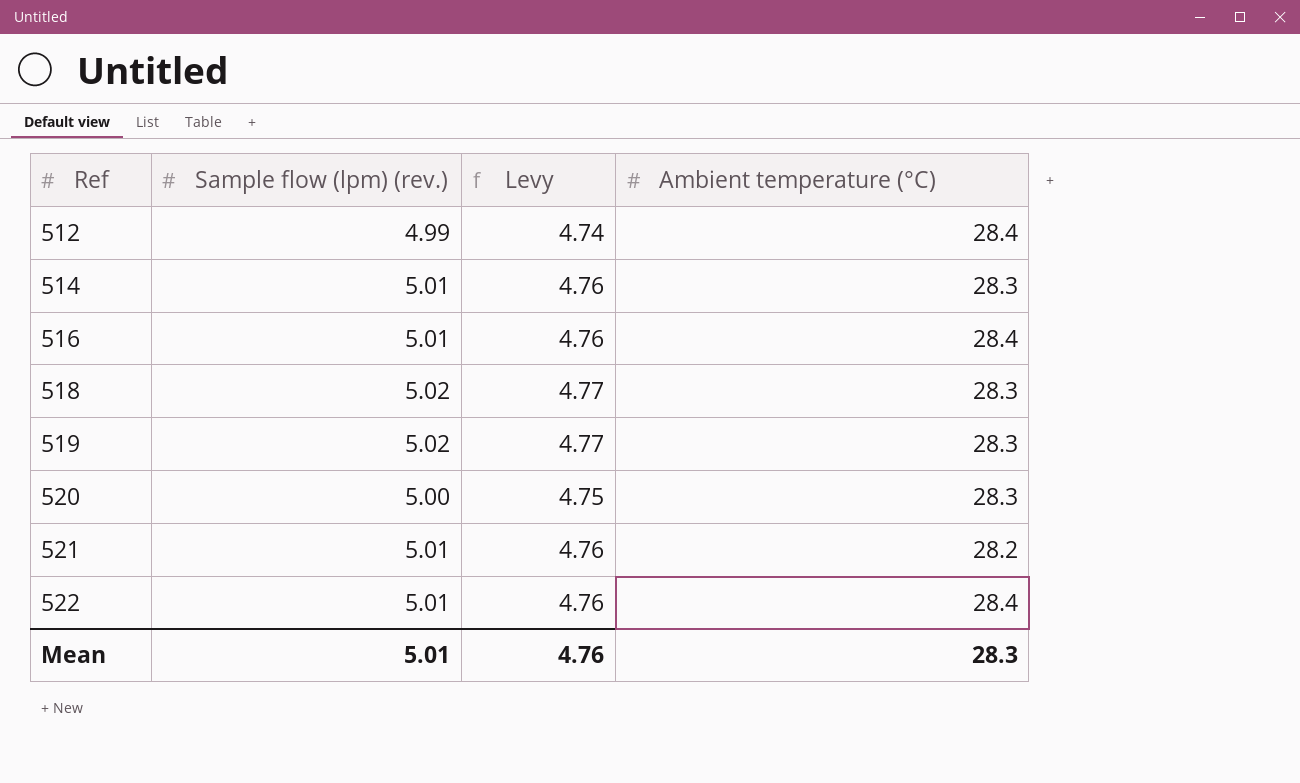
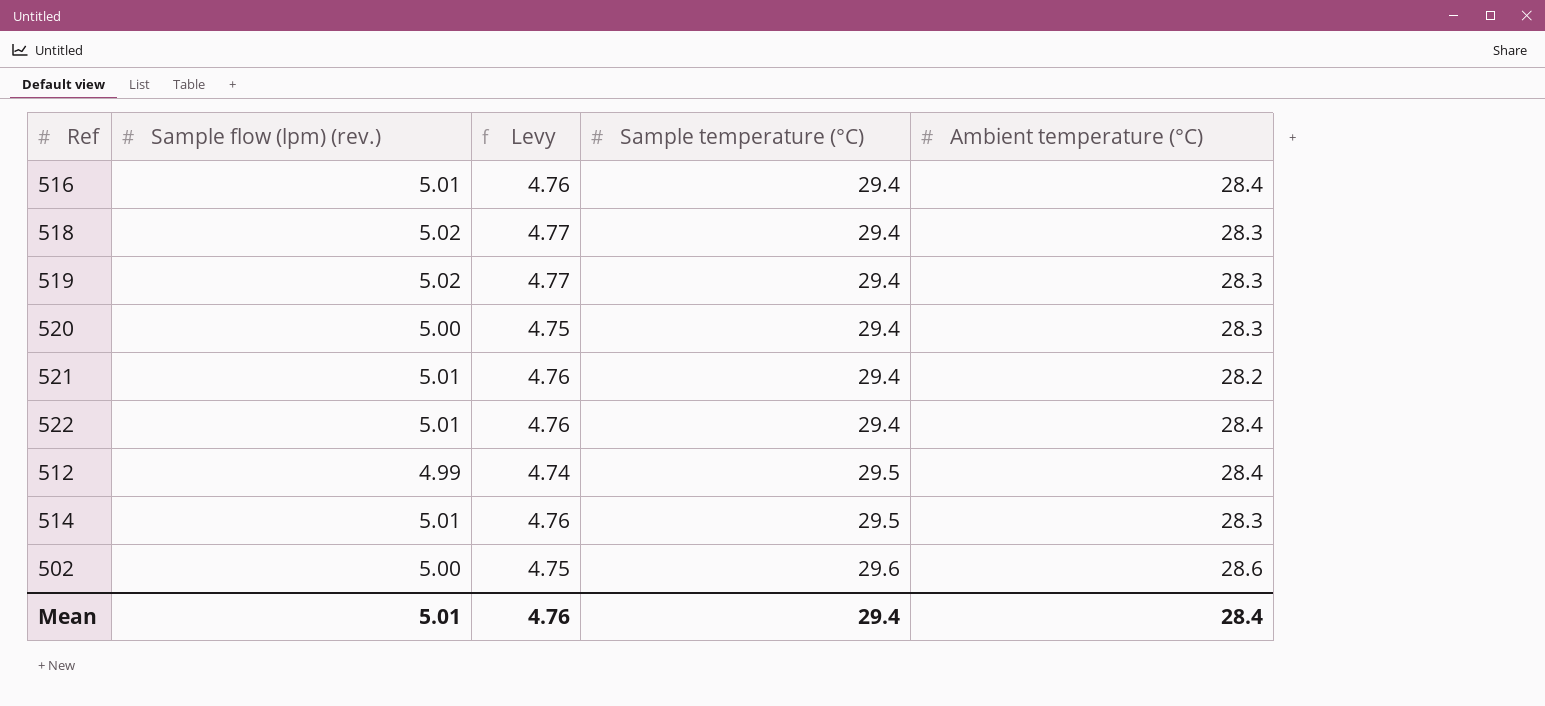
row order: Ref ascending -> Sample temperature (°C) ascending
column Sample temperature (°C) | position: none -> 4
row 502: none -> 5.00 | 4.75 | 29.6 | 28.6
Mean | Ambient temperature (°C): 28.3 -> 28.4

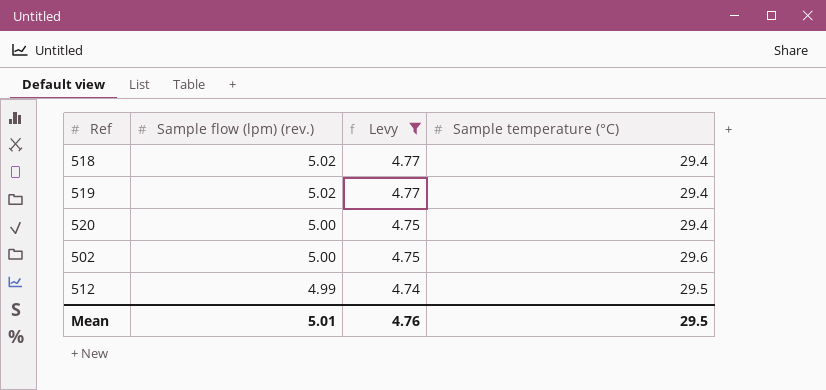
filter: none -> Levy != 4.76
row order: Sample temperature (°C) ascending -> Sample flow (lpm) (rev.) descending
column Ambient temperature (°C) | position: 5 -> none
Mean | Sample temperature (°C): 29.4 -> 29.5

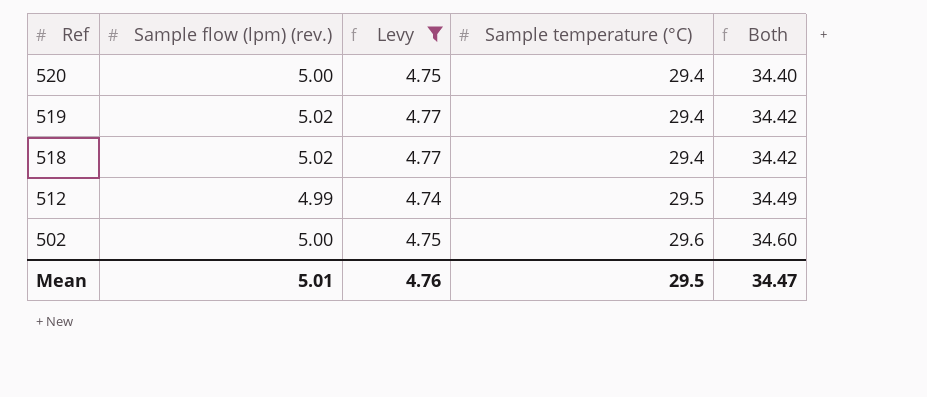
row order: Sample flow (lpm) (rev.) descending -> Ref descending
column Both | formula: none -> [Sample flow (lpm) (rev.)] + [Sample temperature (°C)]

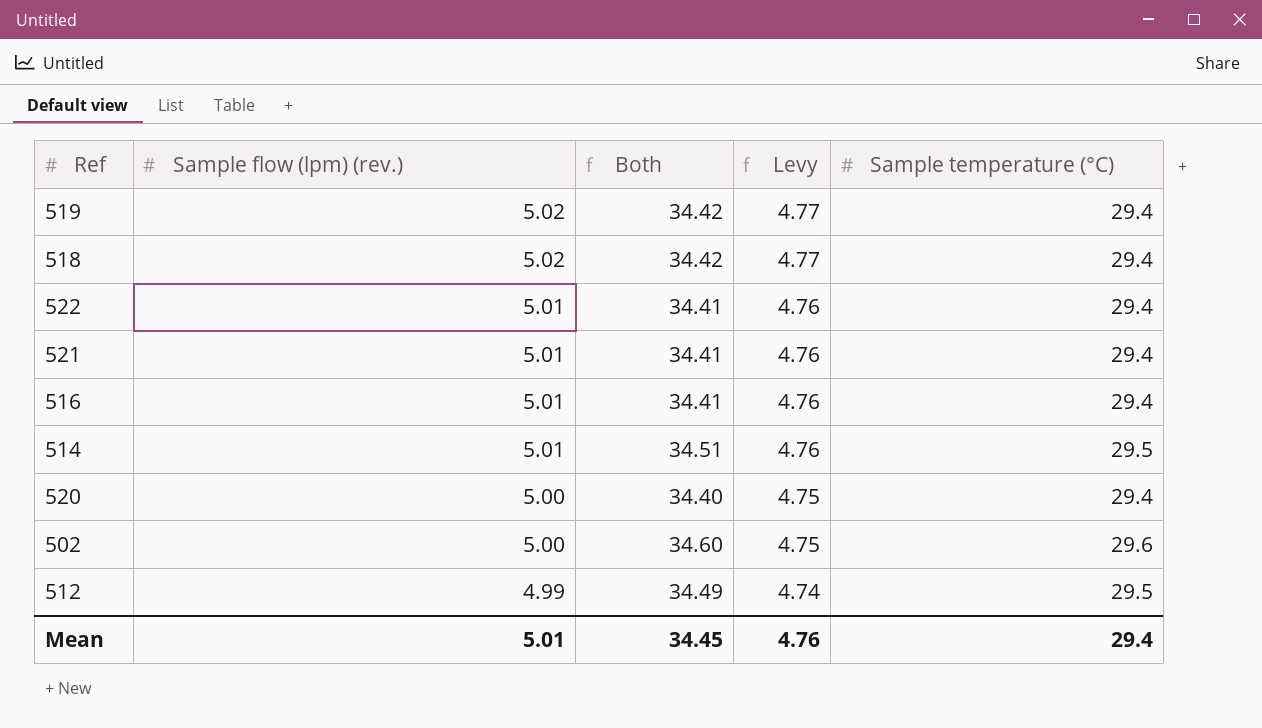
filter: Levy != 4.76 -> none
row order: Ref descending -> Sample flow (lpm) (rev.) descending
column Both | position: 5 -> 3
Mean | Both: 34.47 -> 34.45
Mean | Sample temperature (°C): 29.5 -> 29.4

